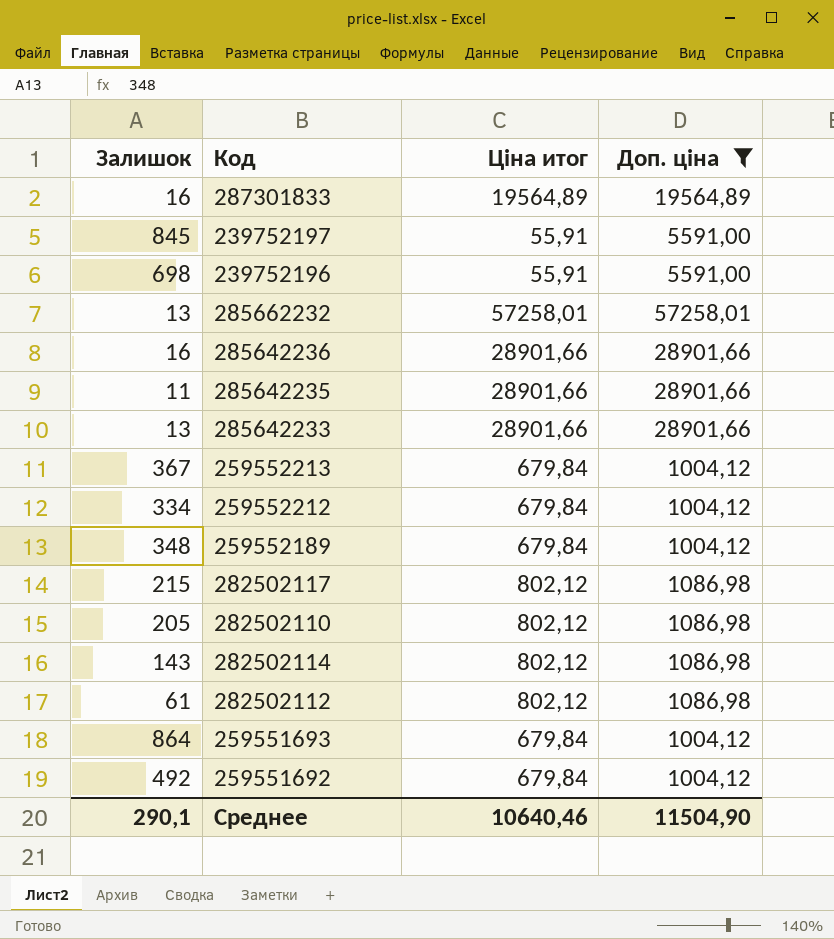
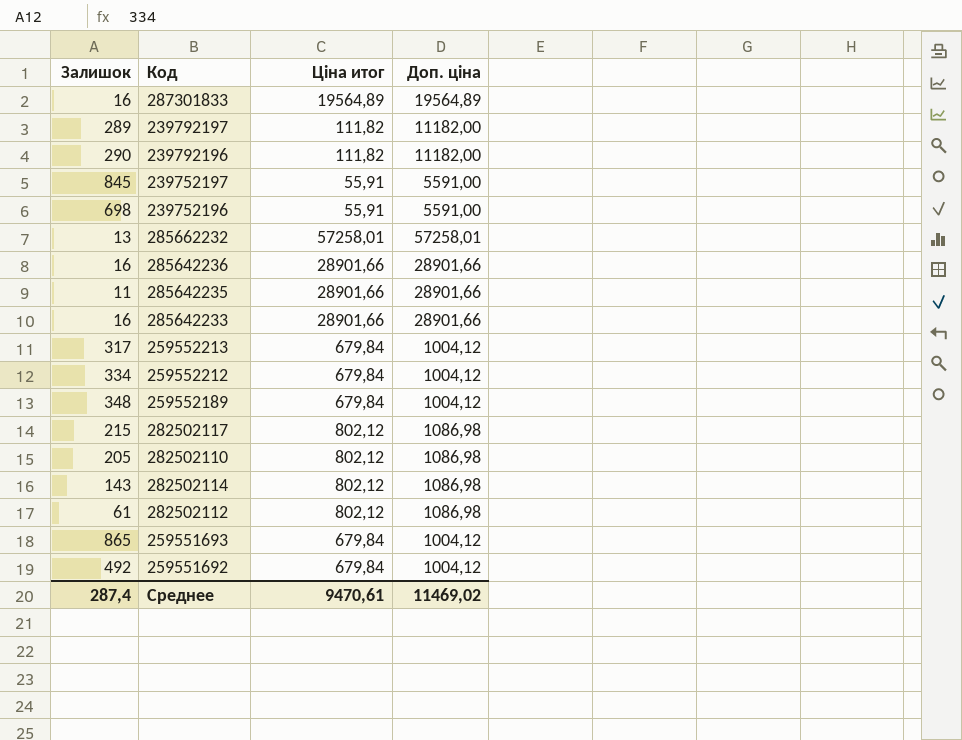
filter: Доп. ціна != 11182,00 -> none
285642233 | Залишок: 13 -> 16
259552213 | Залишок: 367 -> 317
259551693 | Залишок: 864 -> 865
Среднее | Залишок: 290,1 -> 287,4
Среднее | Ціна итог: 10640,46 -> 9470,61
Среднее | Доп. ціна: 11504,90 -> 11469,02

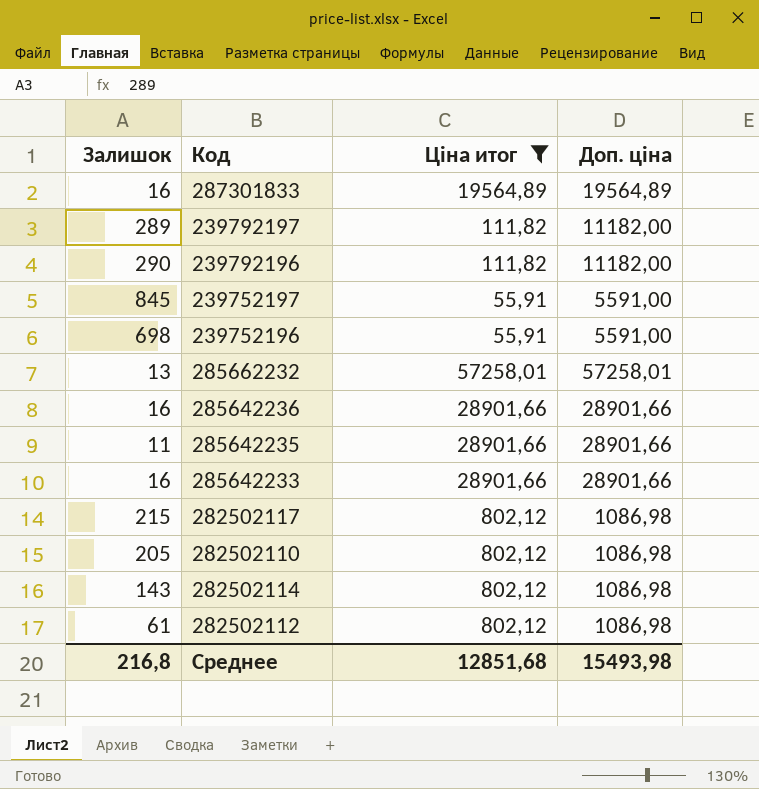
filter: none -> Ціна итог != 679,84
Среднее | Залишок: 287,4 -> 216,8
Среднее | Ціна итог: 9470,61 -> 12851,68
Среднее | Доп. ціна: 11469,02 -> 15493,98

